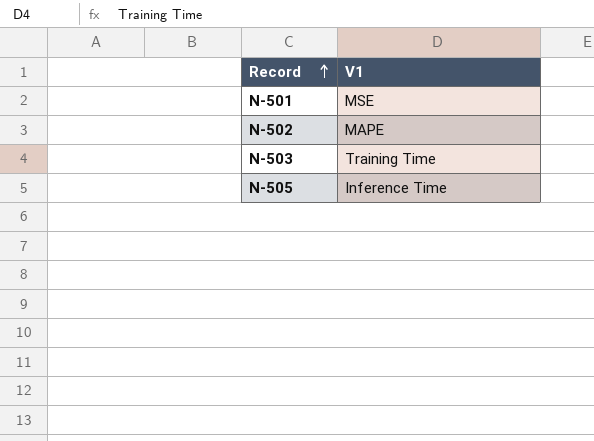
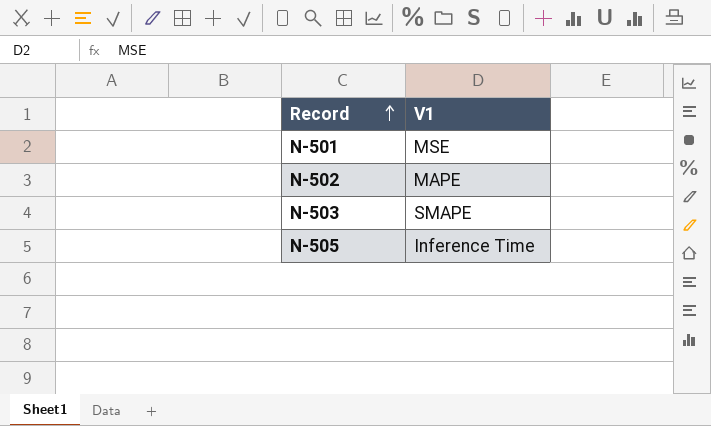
N-503 | V1: Training Time -> SMAPE

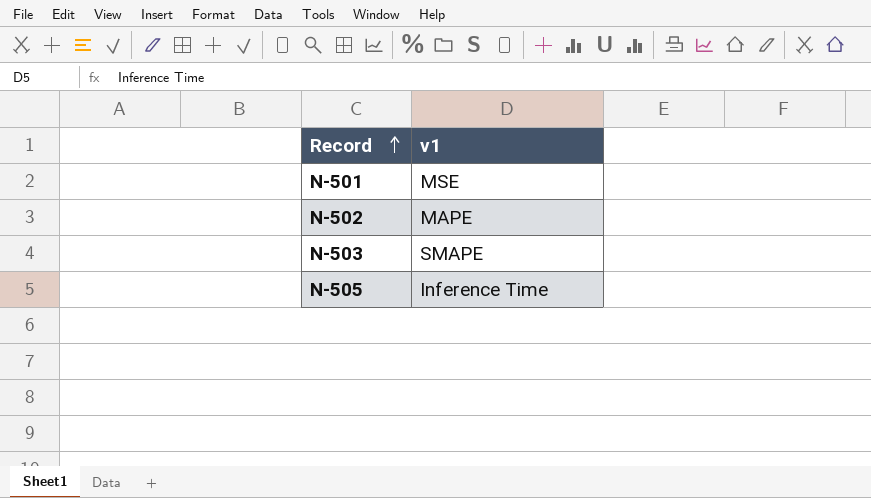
column name: V1 -> v1

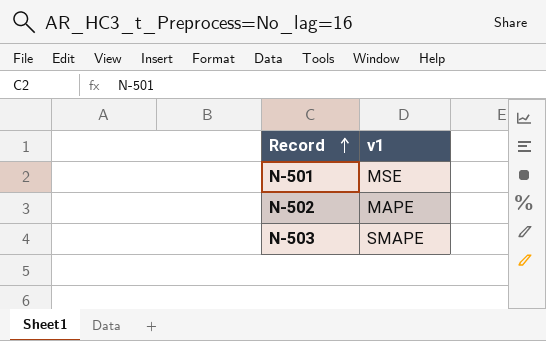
row N-505: Inference Time -> none

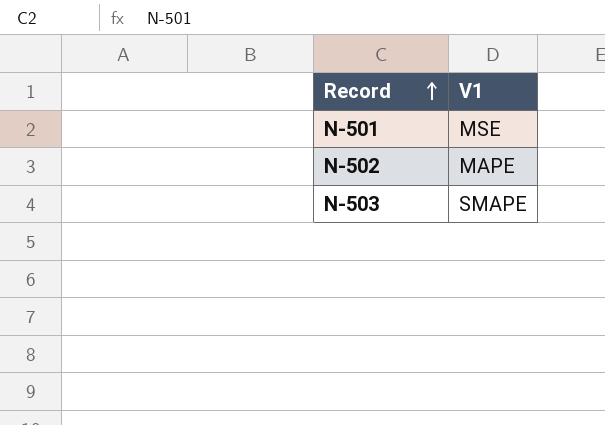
column name: v1 -> V1

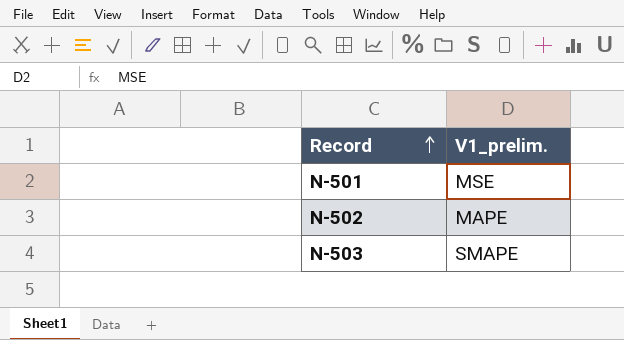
column name: V1 -> V1_prelim.

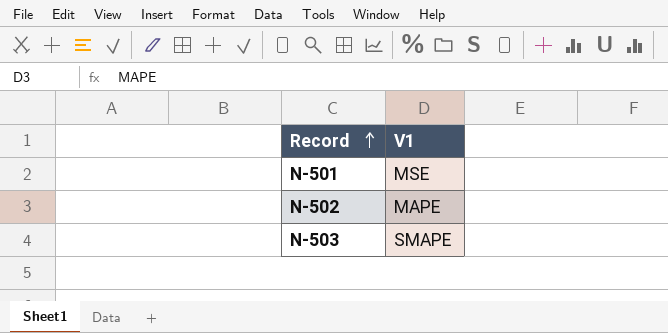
column name: V1_prelim. -> V1

